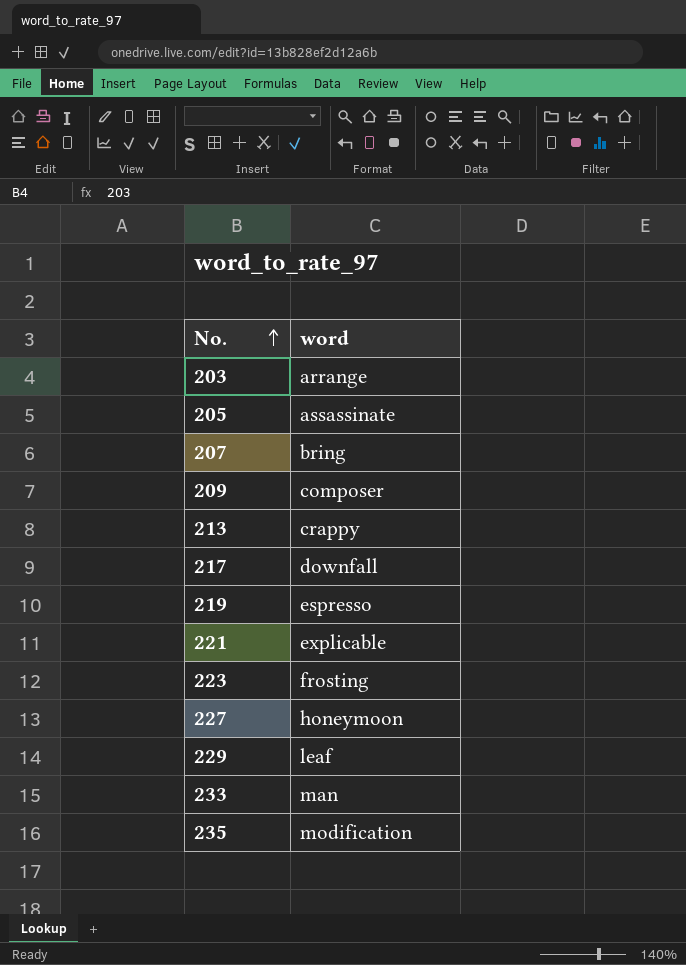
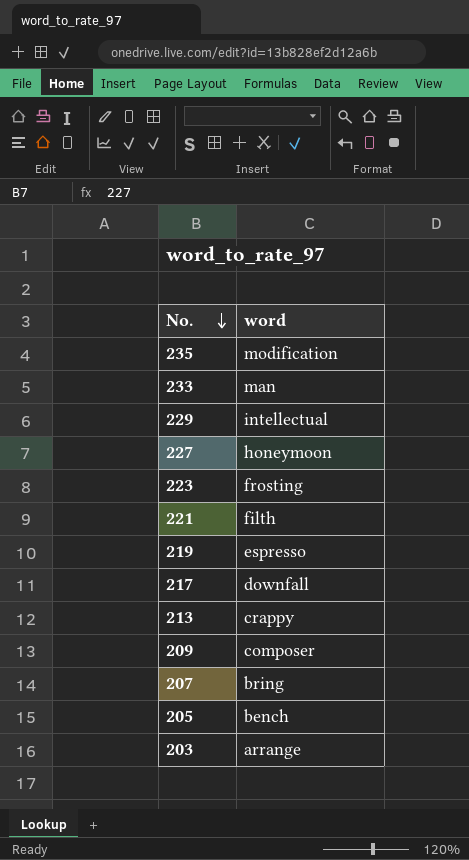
row order: No. ascending -> No. descending
229 | word: leaf -> intellectual
221 | word: explicable -> filth
205 | word: assassinate -> bench

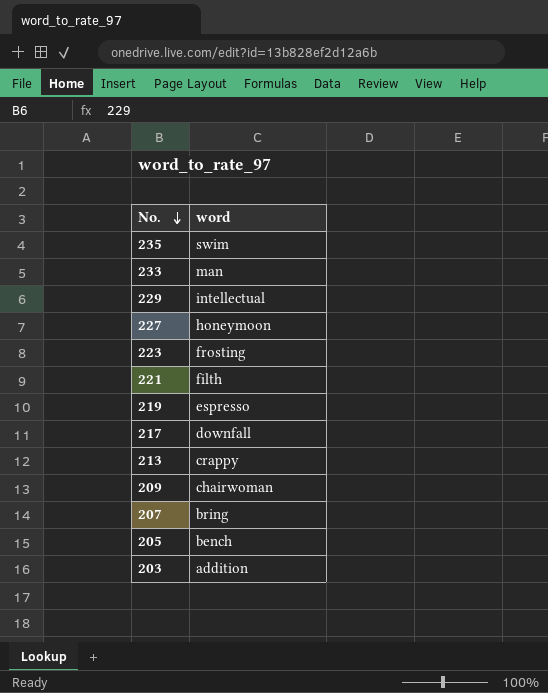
235 | word: modification -> swim
209 | word: composer -> chairwoman
203 | word: arrange -> addition

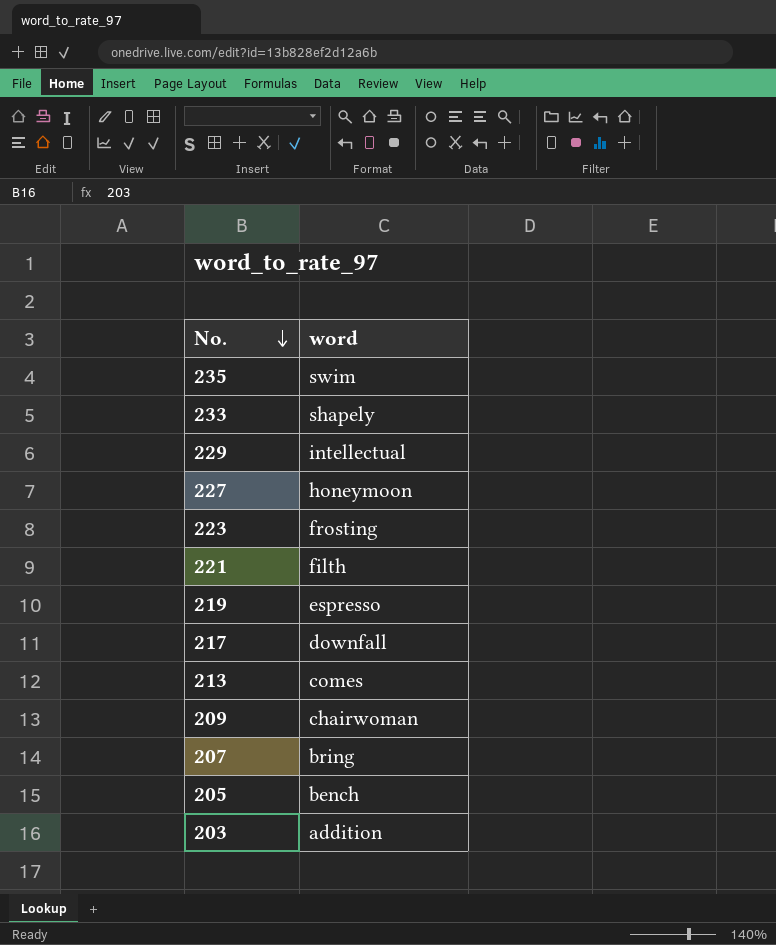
233 | word: man -> shapely
213 | word: crappy -> comes

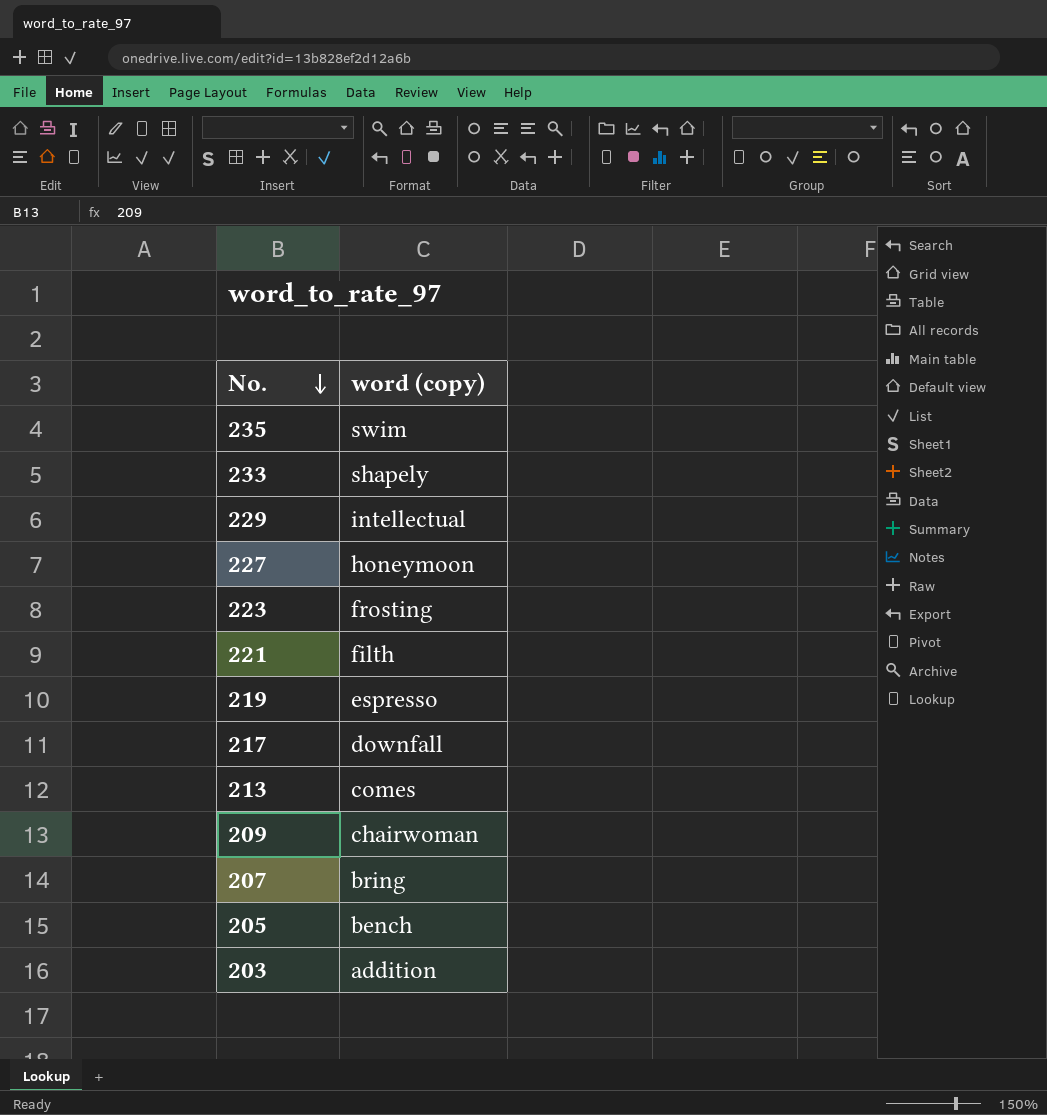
column name: word -> word (copy)

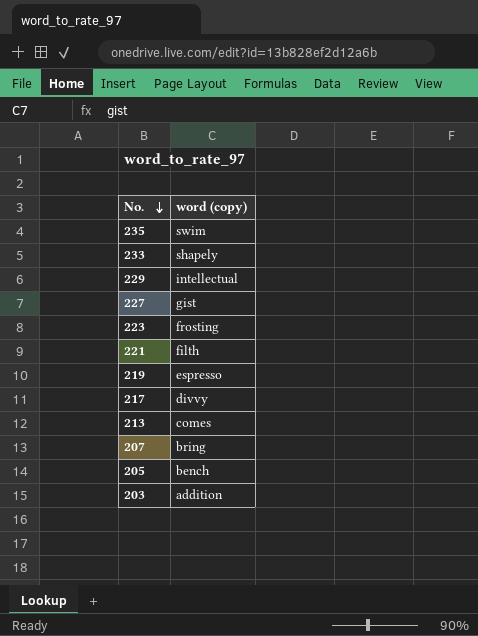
row 209: chairwoman -> none
227 | word (copy): honeymoon -> gist
217 | word (copy): downfall -> divvy

